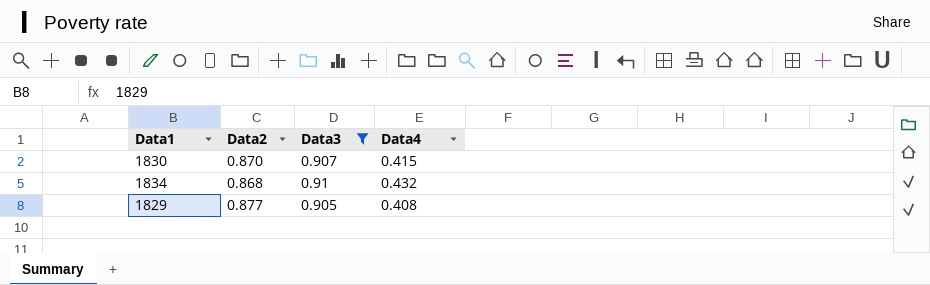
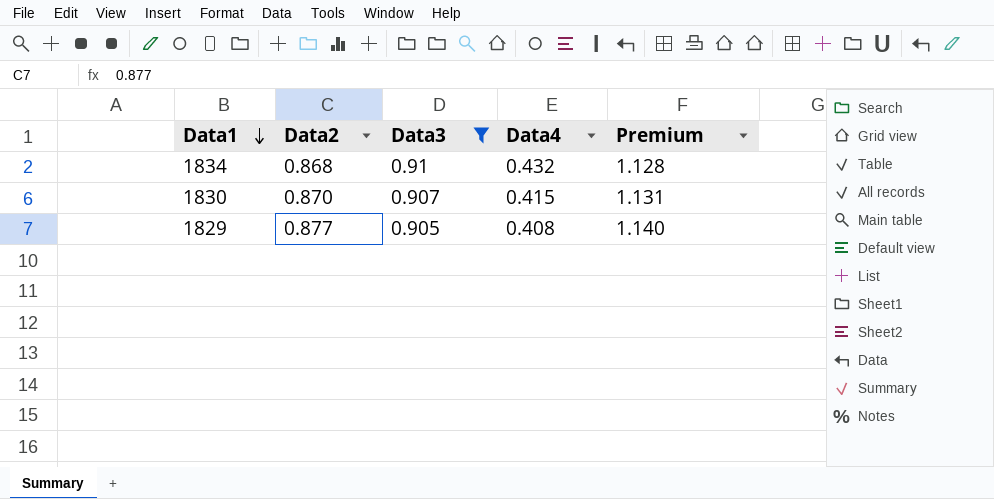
row order: none -> Data1 descending
column Premium | formula: none -> [Data2] * 1.3

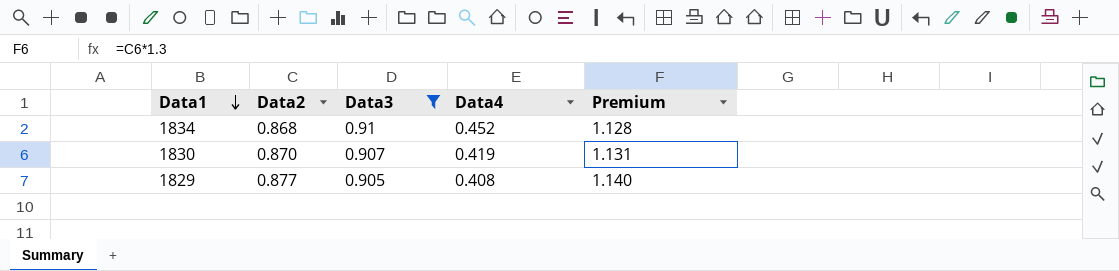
1834 | Data4: 0.432 -> 0.452
1830 | Data4: 0.415 -> 0.419

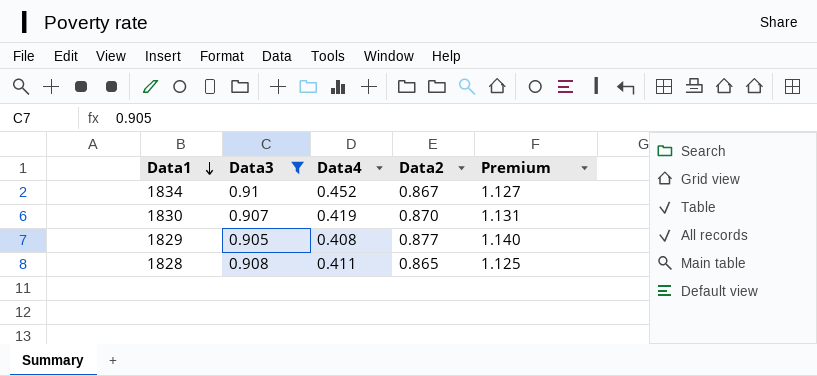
column Data2 | position: 2 -> 4
1834 | Data2: 0.868 -> 0.867
1834 | Premium: 1.128 -> 1.127
row 1828: none -> 0.908 | 0.411 | 0.865 | 1.125

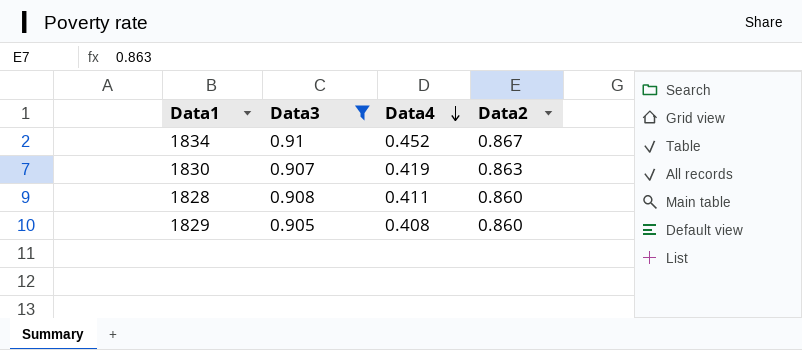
row order: Data1 descending -> Data4 descending
column Premium | formula: [Data2] * 1.3 -> none
1830 | Data2: 0.870 -> 0.863
1828 | Data2: 0.865 -> 0.860
1829 | Data2: 0.877 -> 0.860

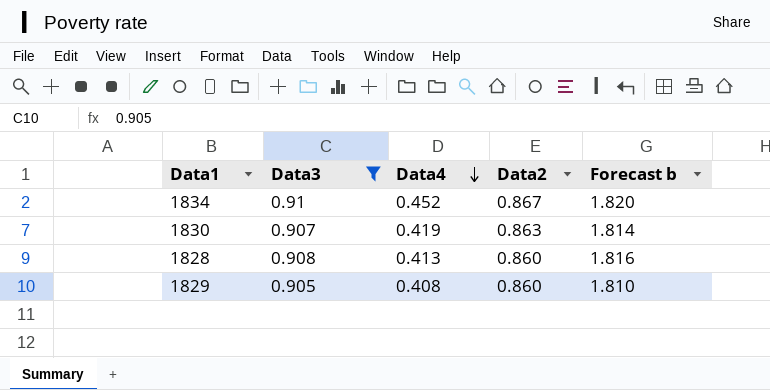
column Forecast b | formula: none -> [Data3] * 2
1828 | Data4: 0.411 -> 0.413

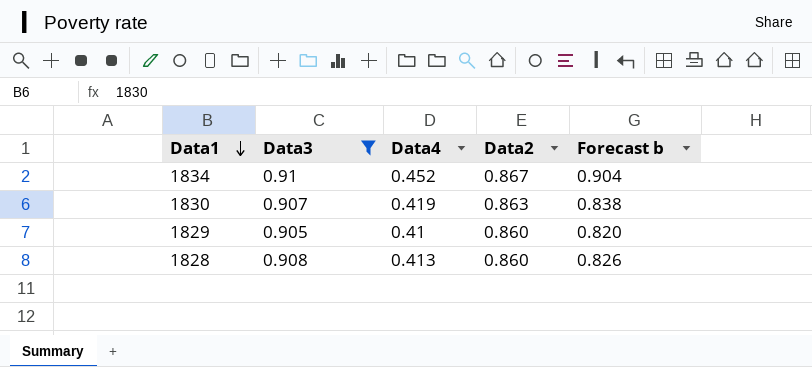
row order: Data4 descending -> Data1 descending
column Forecast b | formula: [Data3] * 2 -> [Data4] * 2
1829 | Data4: 0.408 -> 0.41

